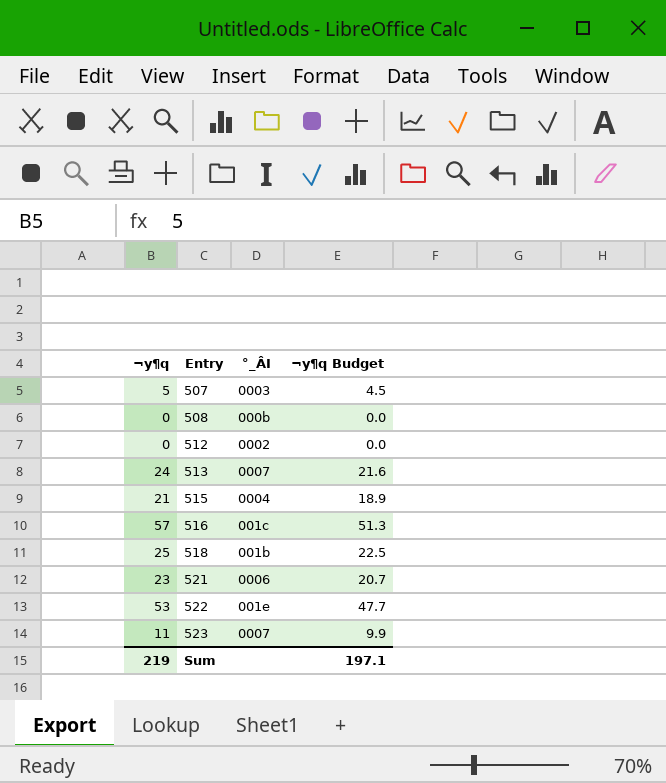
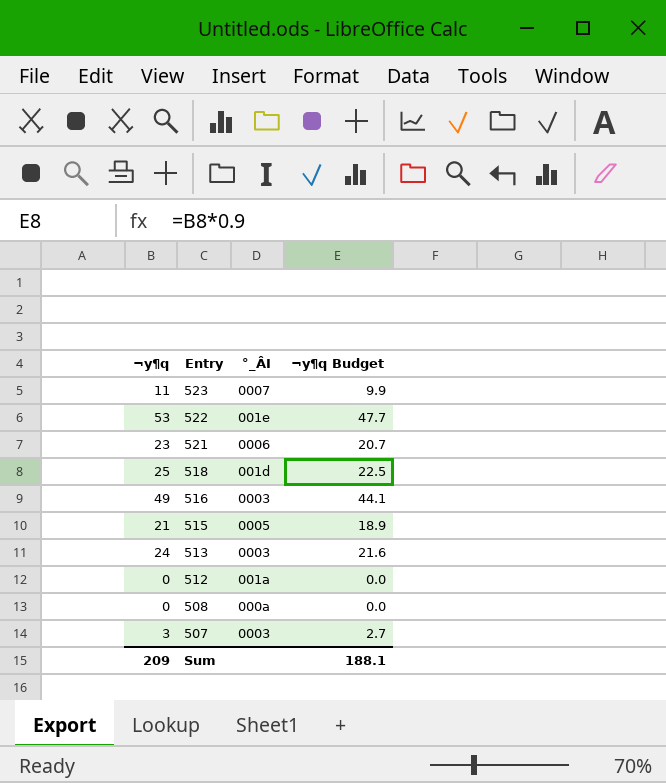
row order: Entry ascending -> Entry descending
518 | °_ÂI: 001b -> 001d
516 | ¬y¶q: 57 -> 49
516 | °_ÂI: 001c -> 0003
516 | ¬y¶q Budget: 51.3 -> 44.1
515 | °_ÂI: 0004 -> 0005
513 | °_ÂI: 0007 -> 0003
512 | °_ÂI: 0002 -> 001a
508 | °_ÂI: 000b -> 000a
507 | ¬y¶q: 5 -> 3
507 | ¬y¶q Budget: 4.5 -> 2.7
Sum | ¬y¶q: 219 -> 209
Sum | ¬y¶q Budget: 197.1 -> 188.1

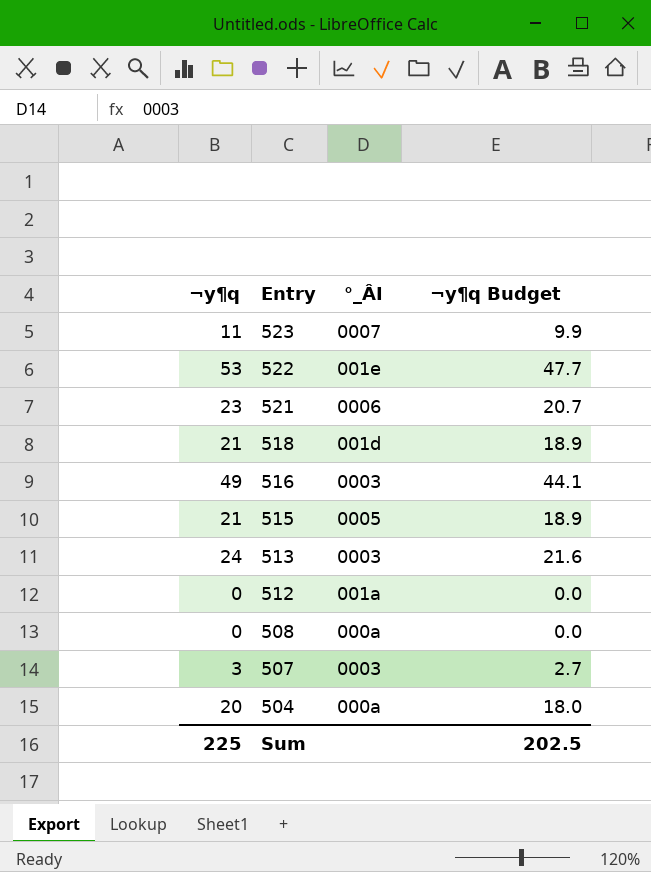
518 | ¬y¶q: 25 -> 21
518 | ¬y¶q Budget: 22.5 -> 18.9
row 504: none -> 20 | 000a | 18.0
Sum | ¬y¶q: 209 -> 225
Sum | ¬y¶q Budget: 188.1 -> 202.5

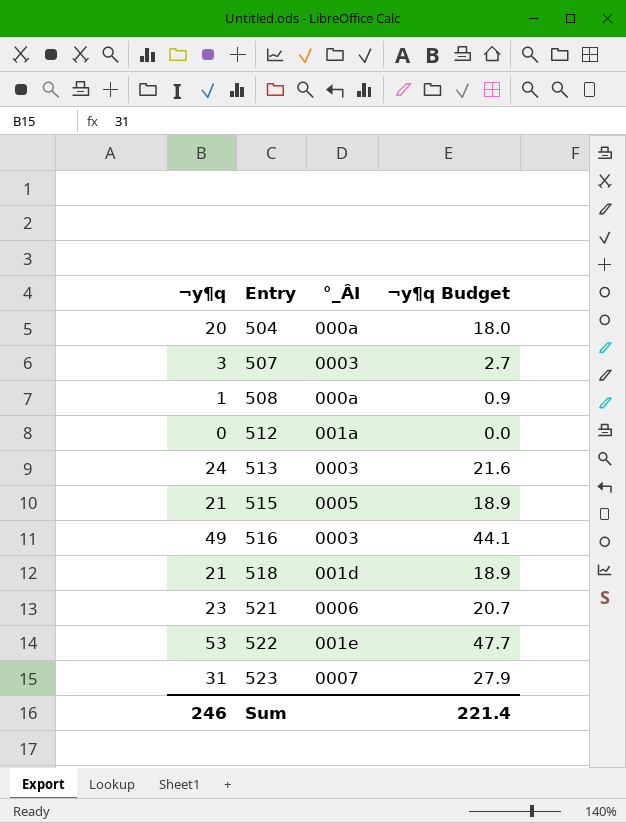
row order: Entry descending -> Entry ascending
508 | ¬y¶q: 0 -> 1
508 | ¬y¶q Budget: 0.0 -> 0.9
523 | ¬y¶q: 11 -> 31
523 | ¬y¶q Budget: 9.9 -> 27.9
Sum | ¬y¶q: 225 -> 246
Sum | ¬y¶q Budget: 202.5 -> 221.4

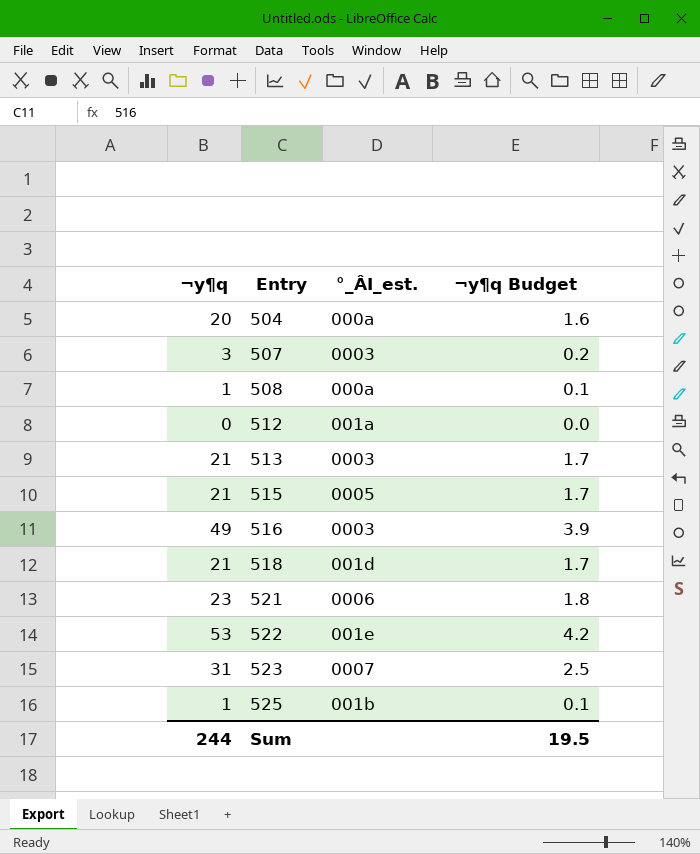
column name: °_ÂI -> °_ÂI_est.
column ¬y¶q Budget | formula: [¬y¶q] * 0.9 -> [¬y¶q] * 0.08
513 | ¬y¶q: 24 -> 21
row 525: none -> 1 | 001b | 0.1
Sum | ¬y¶q: 246 -> 244
Sum | ¬y¶q Budget: 221.4 -> 19.5

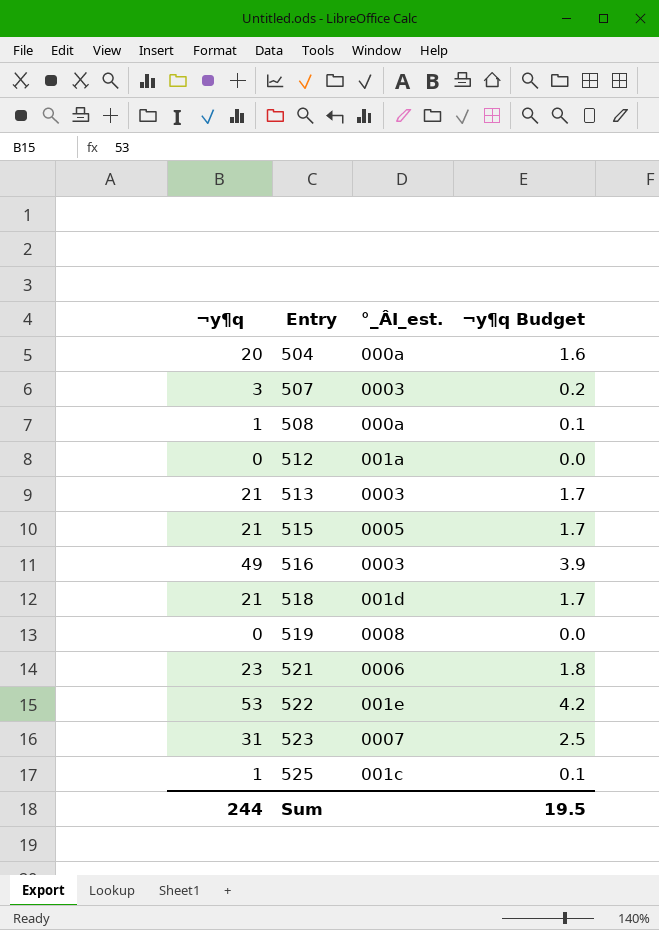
row 519: none -> 0 | 0008 | 0.0
525 | °_ÂI_est.: 001b -> 001c

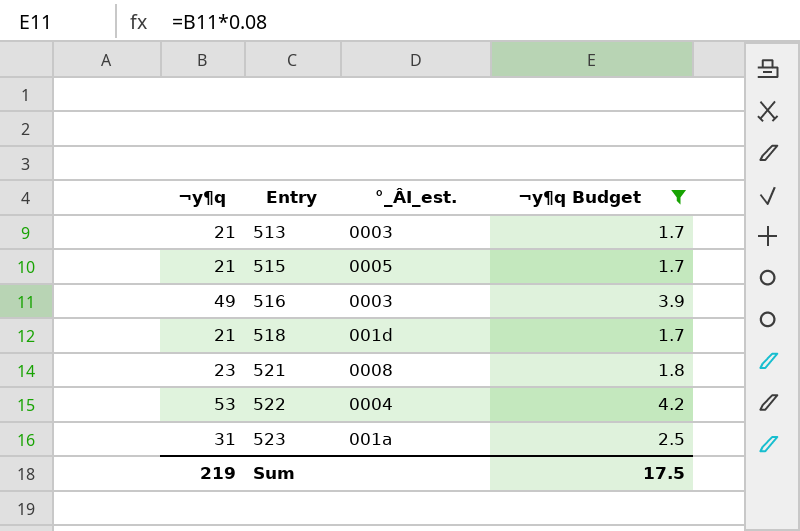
filter: none -> ¬y¶q Budget >= 1.7
521 | °_ÂI_est.: 0006 -> 0008
522 | °_ÂI_est.: 001e -> 0004
523 | °_ÂI_est.: 0007 -> 001a
Sum | ¬y¶q: 244 -> 219
Sum | ¬y¶q Budget: 19.5 -> 17.5

